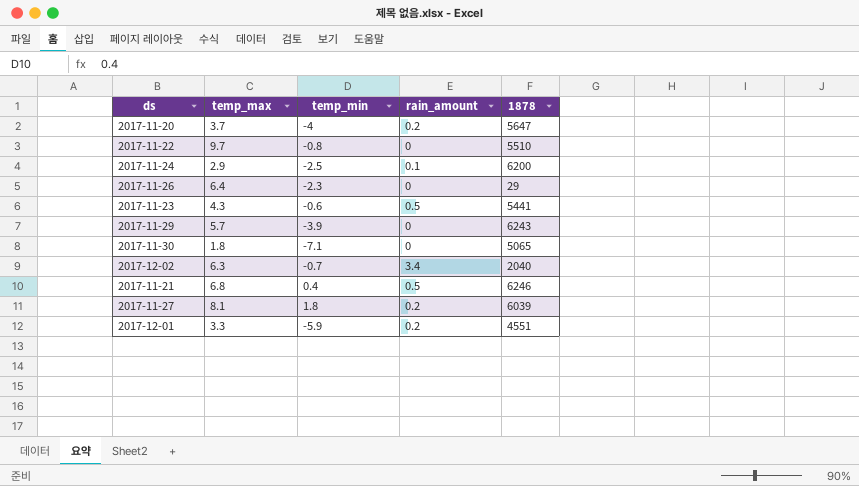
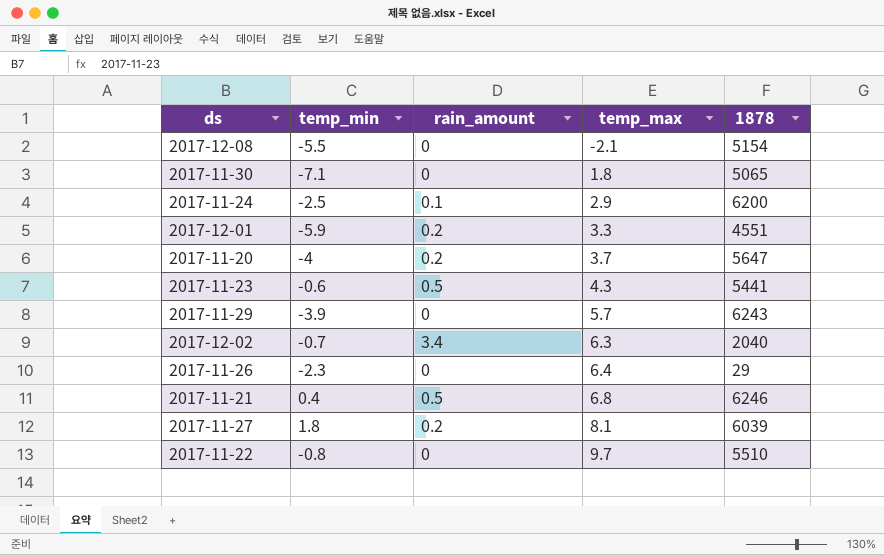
row order: none -> temp_max ascending
column temp_max | position: 2 -> 4
row 2017-12-08: none -> -5.5 | 0 | -2.1 | 5154

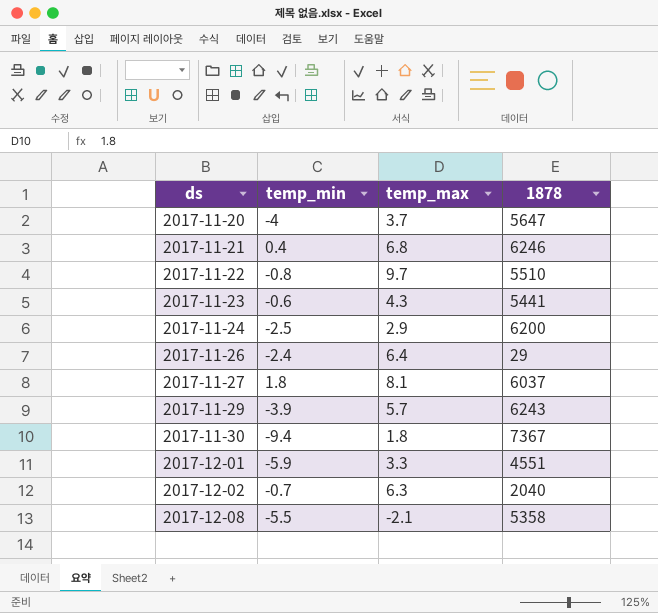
row order: temp_max ascending -> ds ascending
column rain_amount | position: 3 -> none
2017-11-26 | temp_min: -2.3 -> -2.4
2017-11-27 | 1878: 6039 -> 6037
2017-11-30 | temp_min: -7.1 -> -9.4
2017-11-30 | 1878: 5065 -> 7367
2017-12-08 | 1878: 5154 -> 5358

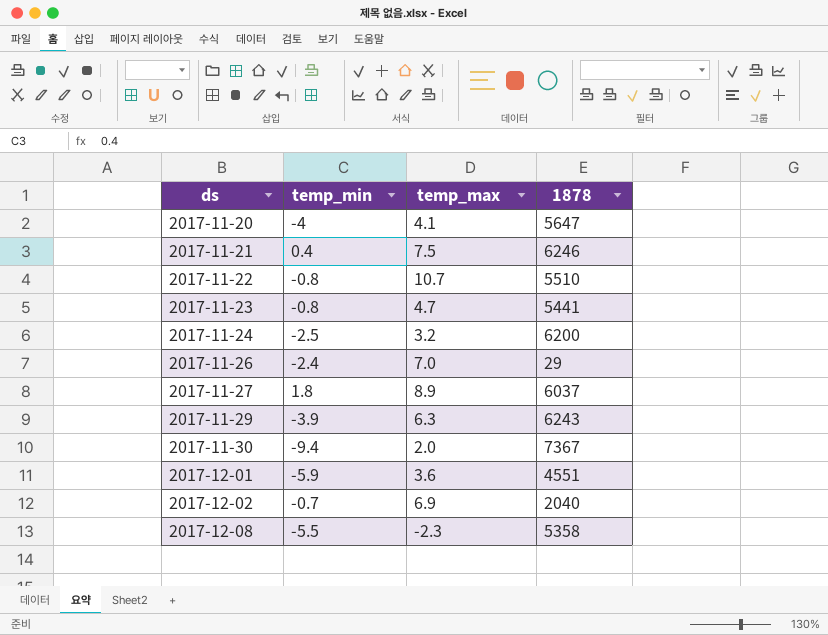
2017-11-20 | temp_max: 3.7 -> 4.1
2017-11-21 | temp_max: 6.8 -> 7.5
2017-11-22 | temp_max: 9.7 -> 10.7
2017-11-23 | temp_min: -0.6 -> -0.8
2017-11-23 | temp_max: 4.3 -> 4.7
2017-11-24 | temp_max: 2.9 -> 3.2
2017-11-26 | temp_max: 6.4 -> 7.0
2017-11-27 | temp_max: 8.1 -> 8.9
2017-11-29 | temp_max: 5.7 -> 6.3
2017-11-30 | temp_max: 1.8 -> 2.0
2017-12-01 | temp_max: 3.3 -> 3.6
2017-12-02 | temp_max: 6.3 -> 6.9
2017-12-08 | temp_max: -2.1 -> -2.3

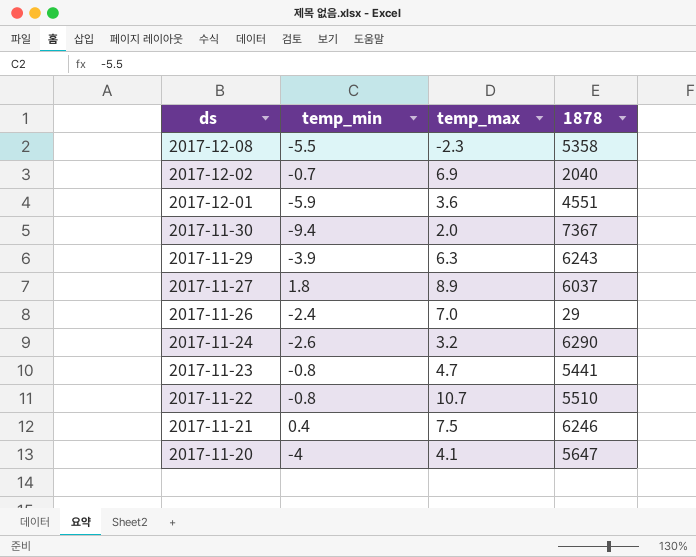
row order: ds ascending -> ds descending
2017-11-24 | temp_min: -2.5 -> -2.6
2017-11-24 | 1878: 6200 -> 6290

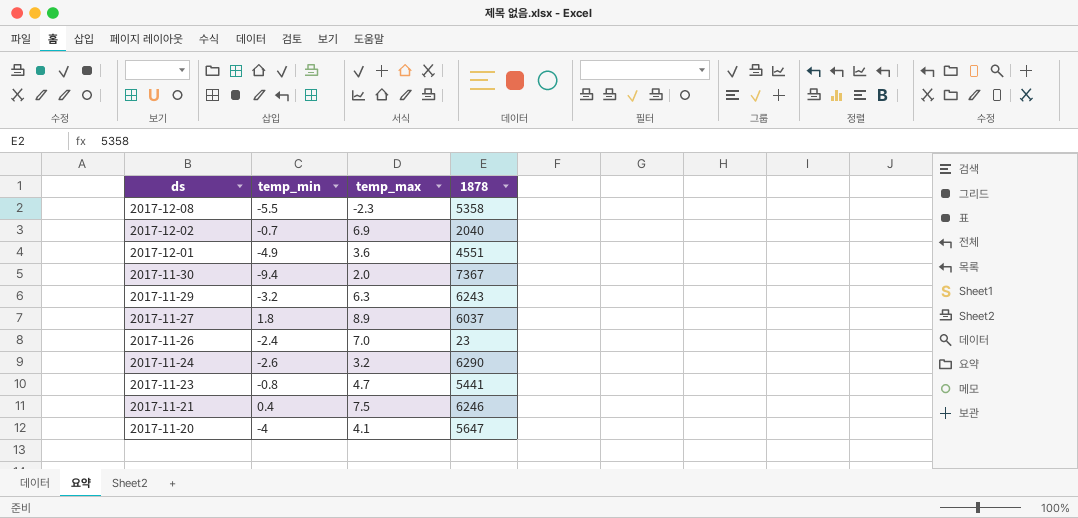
row 2017-11-22: -0.8 | 10.7 | 5510 -> none
2017-12-01 | temp_min: -5.9 -> -4.9
2017-11-29 | temp_min: -3.9 -> -3.2
2017-11-26 | 1878: 29 -> 23

